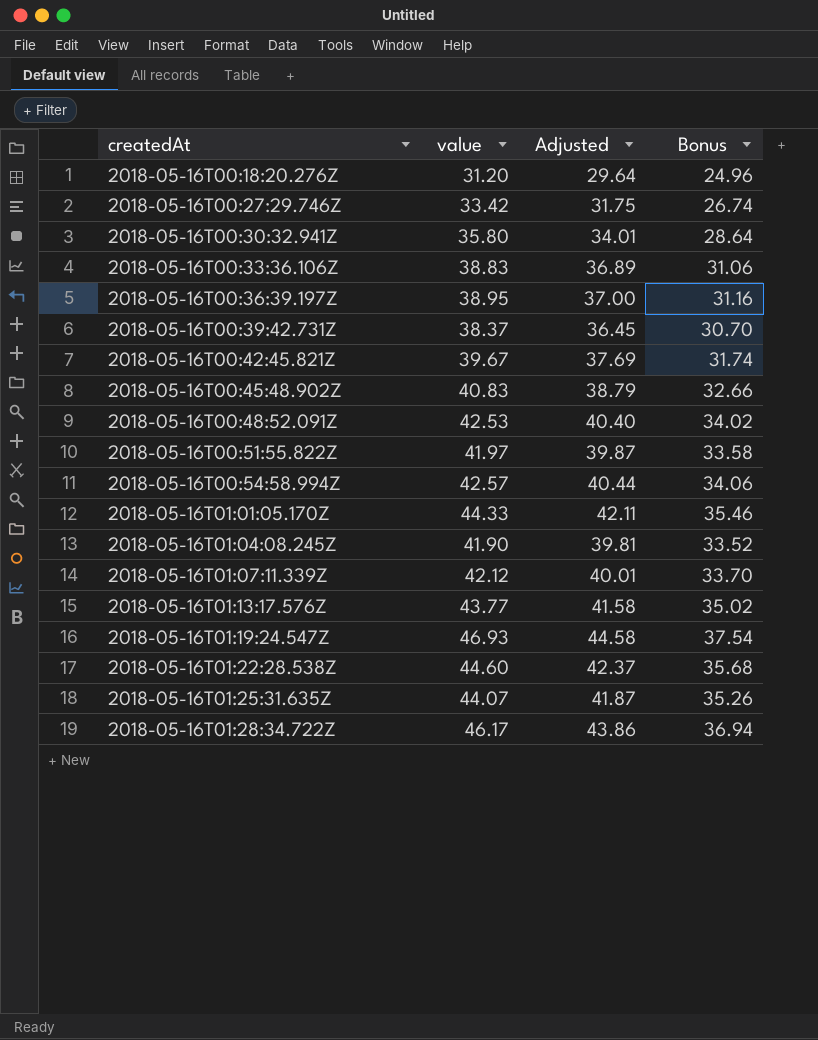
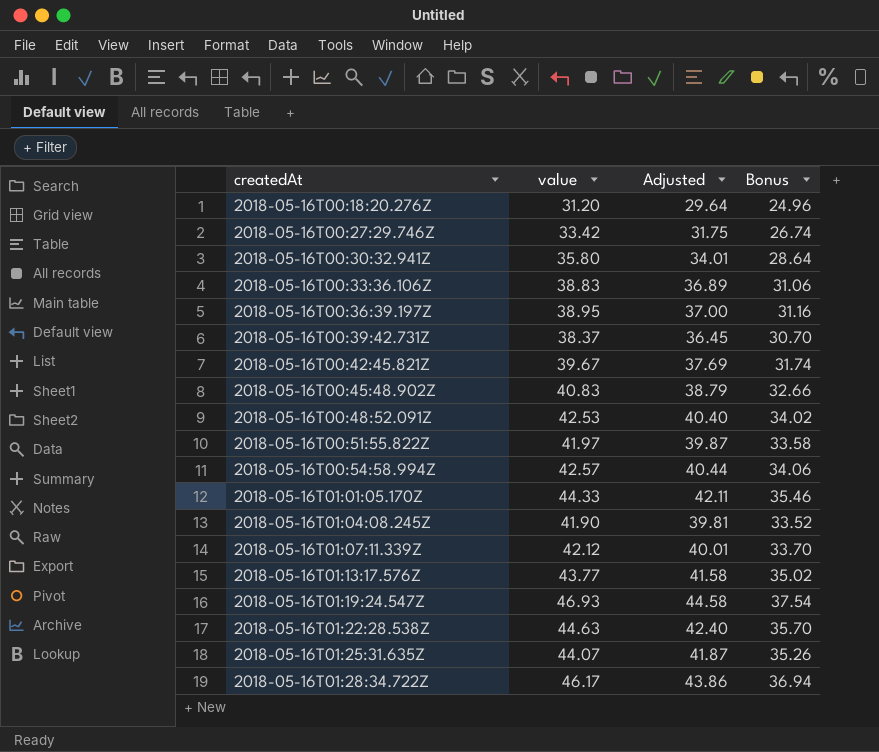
2018-05-16T01:22:28.538Z | value: 44.60 -> 44.63
2018-05-16T01:22:28.538Z | Adjusted: 42.37 -> 42.40
2018-05-16T01:22:28.538Z | Bonus: 35.68 -> 35.70

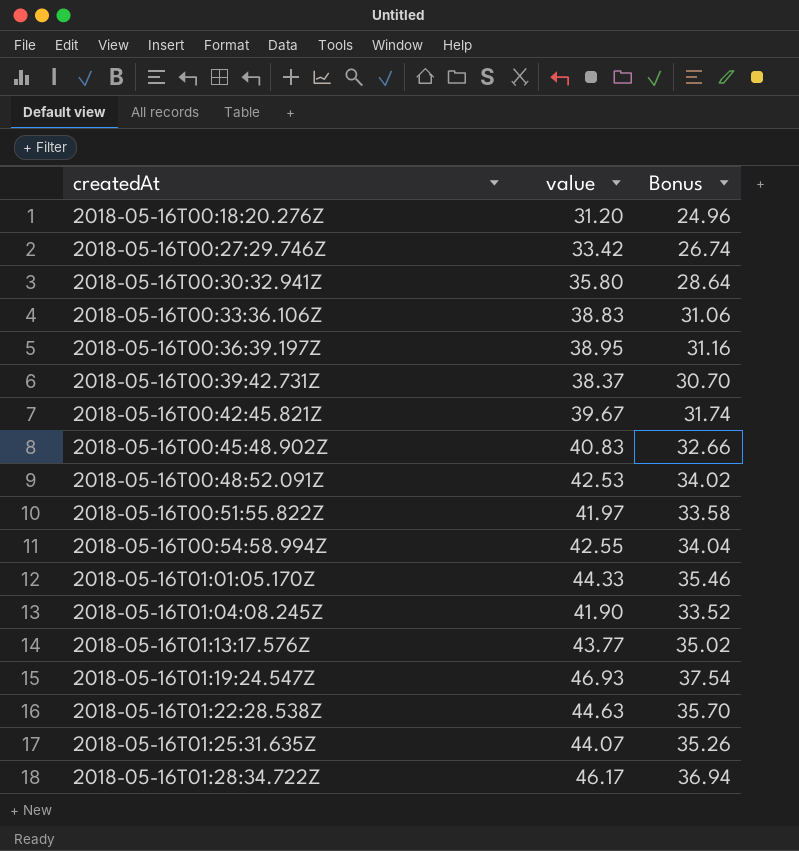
column Adjusted | formula: [value] * 0.95 -> none
row 2018-05-16T01:07:11.339Z: 42.12 | 40.01 | 33.70 -> none
2018-05-16T00:54:58.994Z | value: 42.57 -> 42.55
2018-05-16T00:54:58.994Z | Bonus: 34.06 -> 34.04

